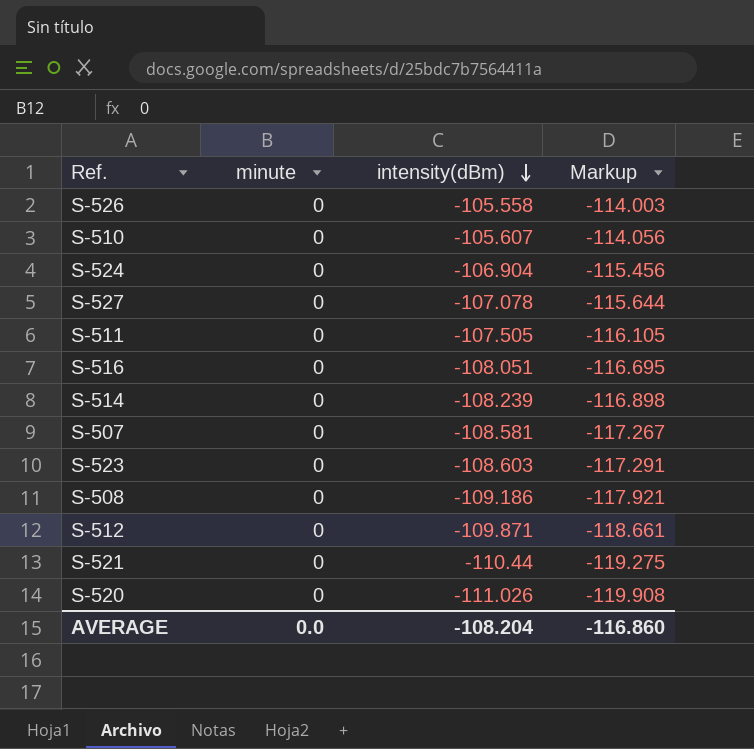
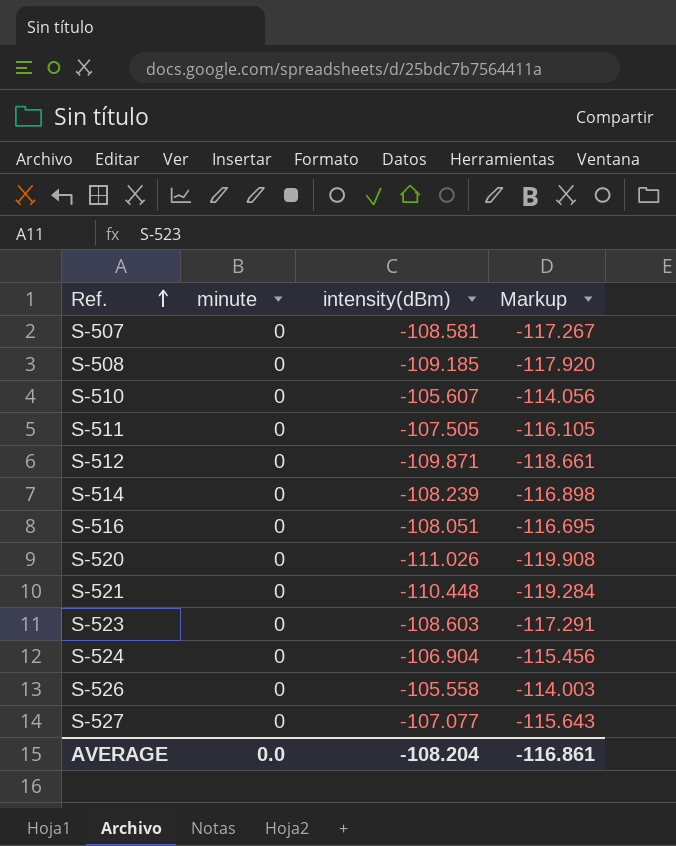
row order: intensity(dBm) descending -> Ref. ascending
S-508 | intensity(dBm): -109.186 -> -109.185
S-508 | Markup: -117.921 -> -117.920
S-521 | intensity(dBm): -110.44 -> -110.448
S-521 | Markup: -119.275 -> -119.284
S-527 | intensity(dBm): -107.078 -> -107.077
S-527 | Markup: -115.644 -> -115.643
AVERAGE | Markup: -116.860 -> -116.861

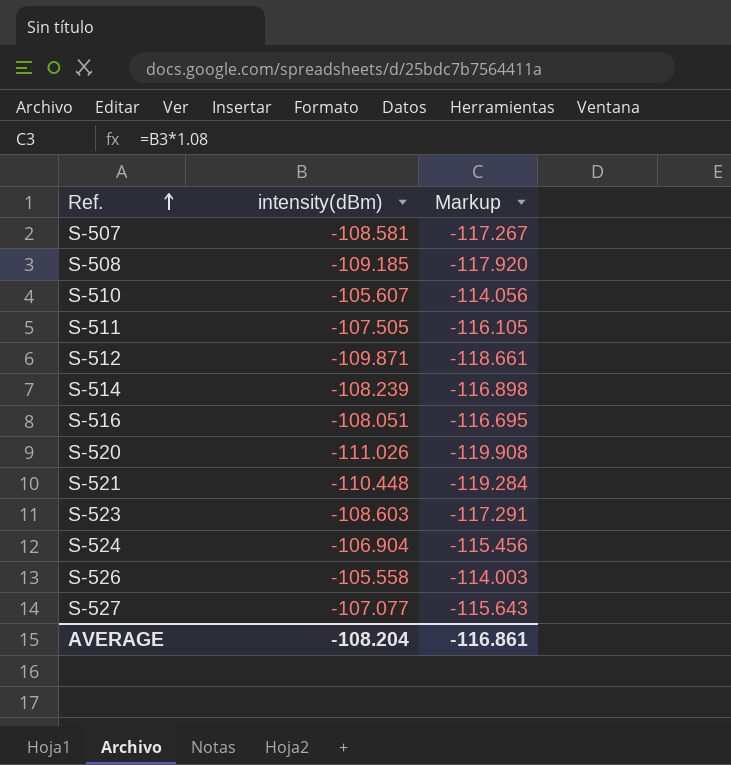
column minute | position: 2 -> none

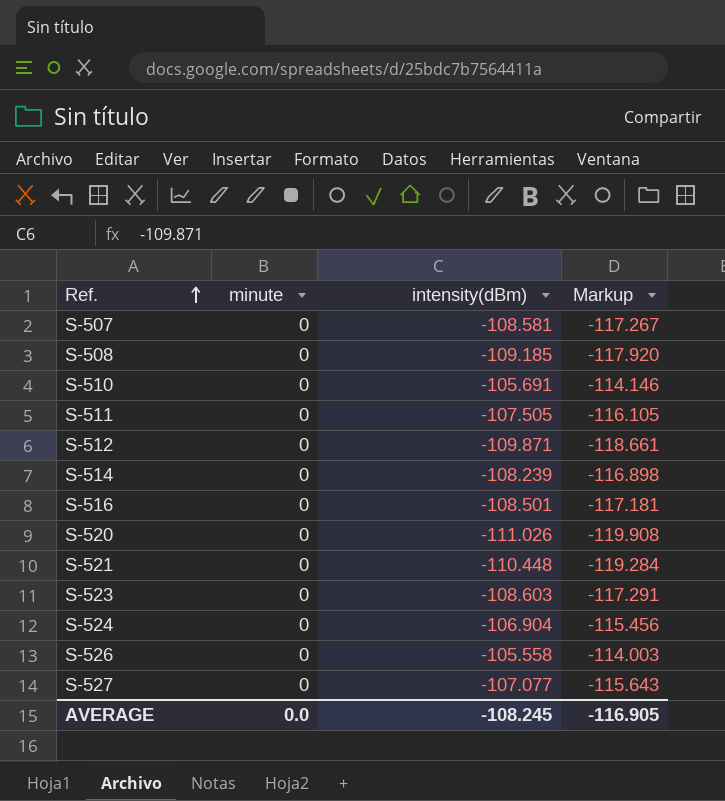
column minute | position: none -> 2
S-510 | intensity(dBm): -105.607 -> -105.691
S-510 | Markup: -114.056 -> -114.146
S-516 | intensity(dBm): -108.051 -> -108.501
S-516 | Markup: -116.695 -> -117.181
AVERAGE | intensity(dBm): -108.204 -> -108.245
AVERAGE | Markup: -116.861 -> -116.905

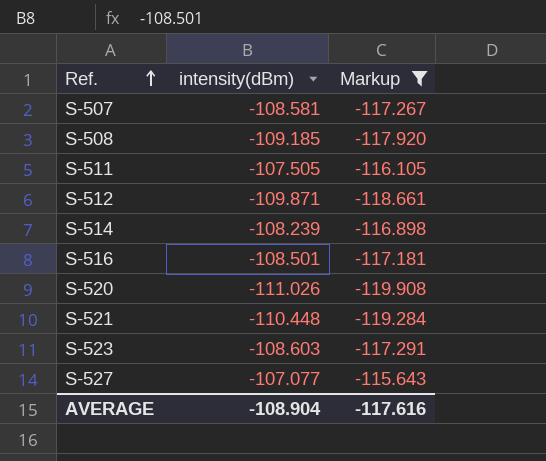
filter: none -> Markup <= -115.643
column minute | position: 2 -> none
AVERAGE | intensity(dBm): -108.245 -> -108.904
AVERAGE | Markup: -116.905 -> -117.616

